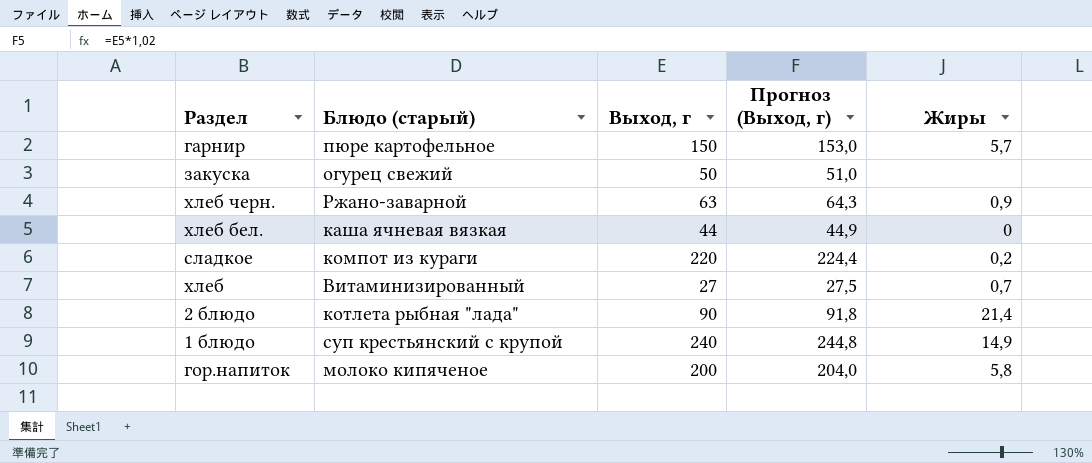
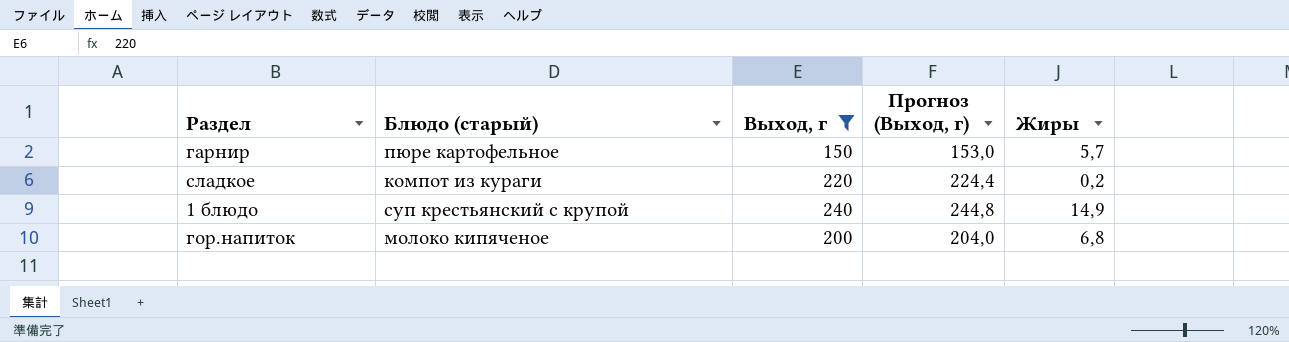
filter: none -> Выход, г >= 150
гор.напиток | Жиры: 5,8 -> 6,8

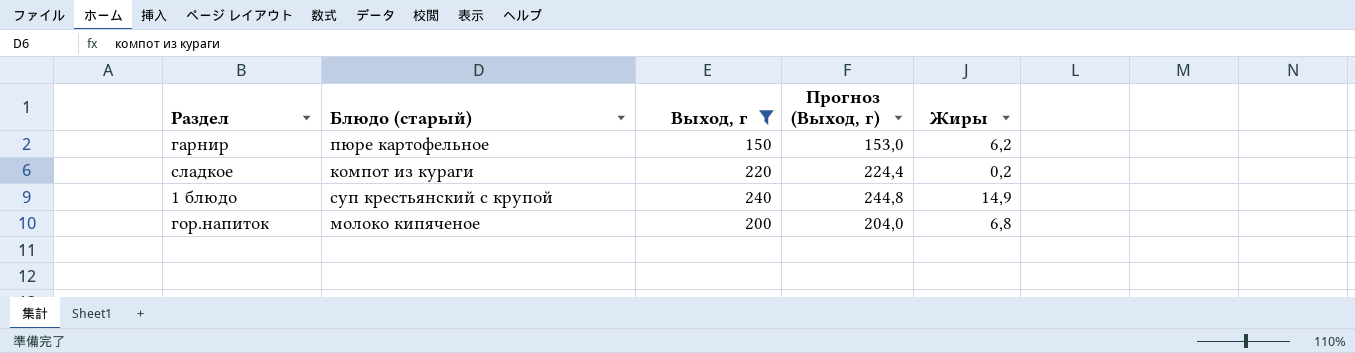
гарнир | Жиры: 5,7 -> 6,2

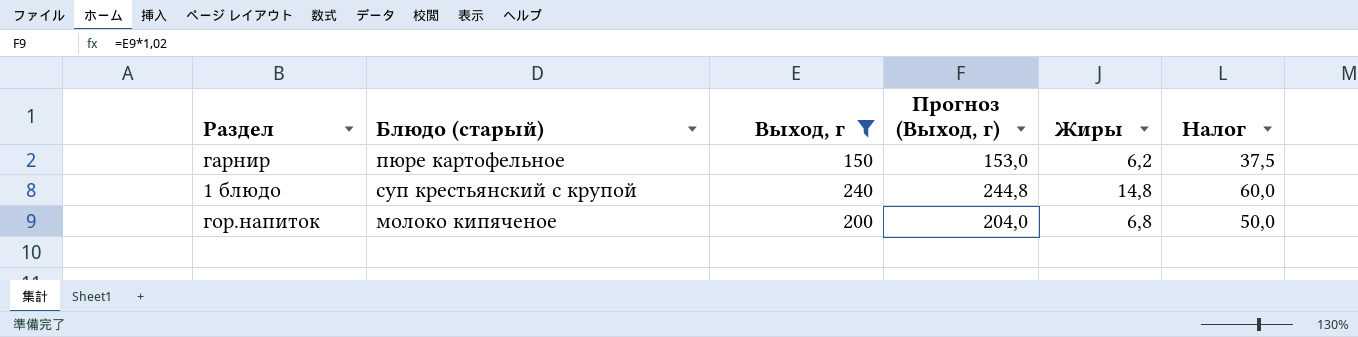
column Налог | formula: none -> [Выход, г] * 0,25
row сладкое: компот из кураги | 220 | 224,4 | 0,2 -> none
1 блюдо | Жиры: 14,9 -> 14,8

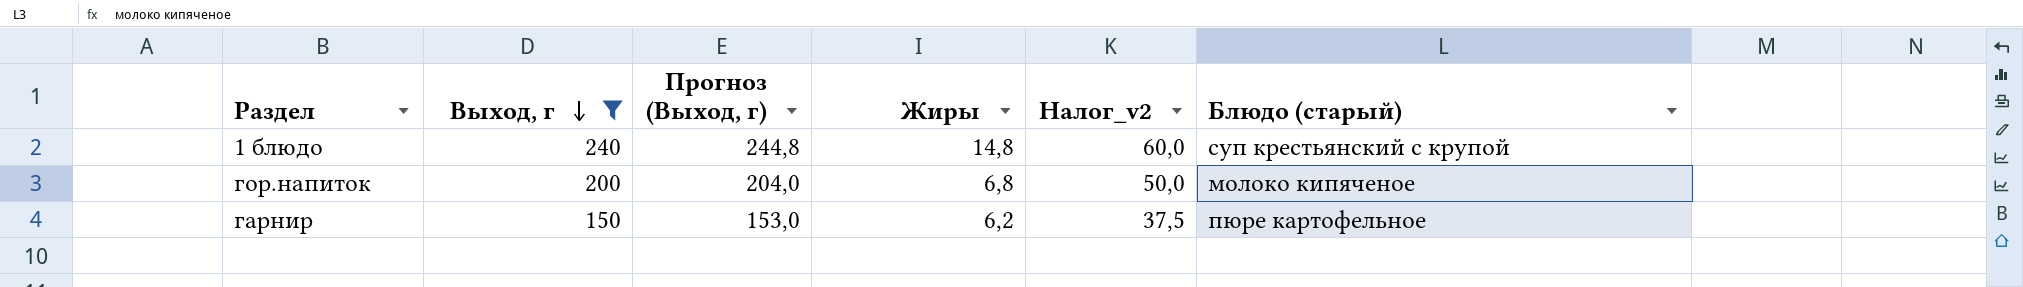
row order: none -> Выход, г descending
column name: Налог -> Налог_v2
column Блюдо (старый) | position: 2 -> 6

